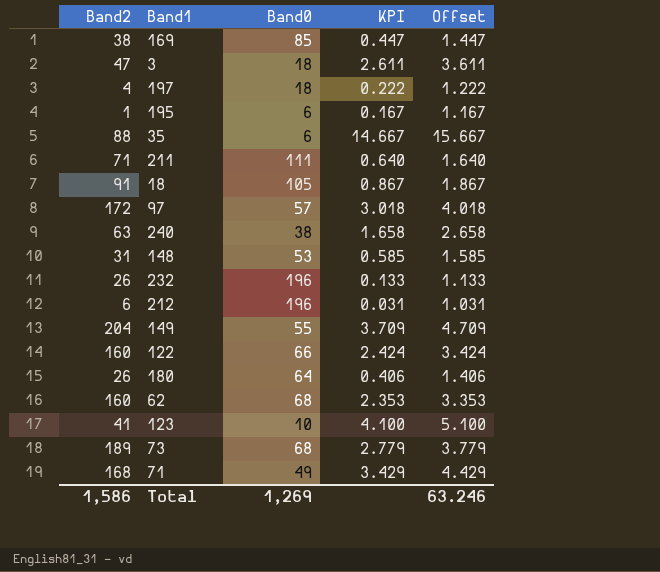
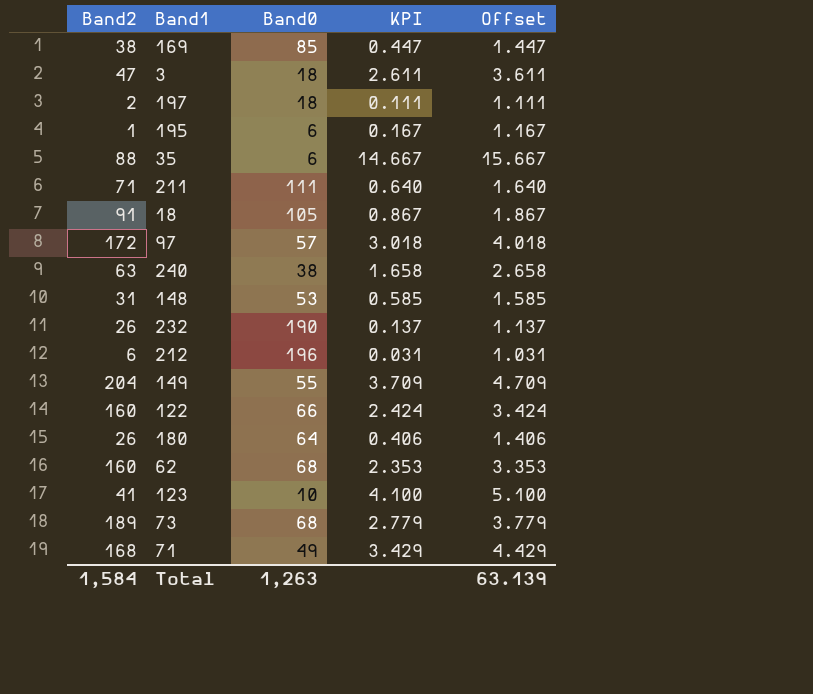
197 | Band2: 4 -> 2
197 | KPI: 0.222 -> 0.111
197 | Offset: 1.222 -> 1.111
232 | Band0: 196 -> 190
232 | KPI: 0.133 -> 0.137
232 | Offset: 1.133 -> 1.137
Total | Band2: 1,586 -> 1,584
Total | Band0: 1,269 -> 1,263
Total | Offset: 63.246 -> 63.139

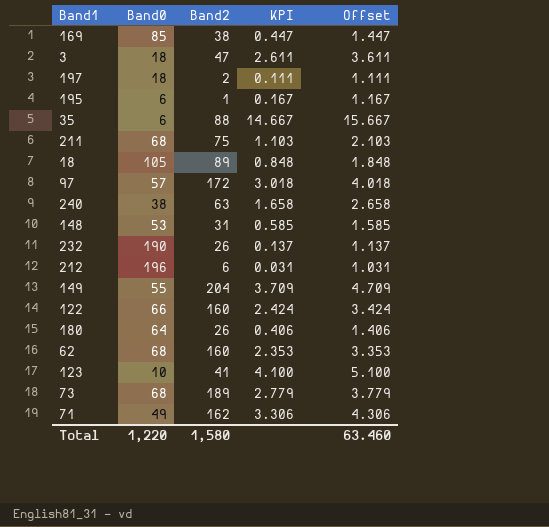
column Band2 | position: 1 -> 3
211 | Band0: 111 -> 68
211 | Band2: 71 -> 75
211 | KPI: 0.640 -> 1.103
211 | Offset: 1.640 -> 2.103
18 | Band2: 91 -> 89
18 | KPI: 0.867 -> 0.848
18 | Offset: 1.867 -> 1.848
71 | Band2: 168 -> 162
71 | KPI: 3.429 -> 3.306
71 | Offset: 4.429 -> 4.306
Total | Band0: 1,263 -> 1,220
Total | Band2: 1,584 -> 1,580
Total | Offset: 63.139 -> 63.460

